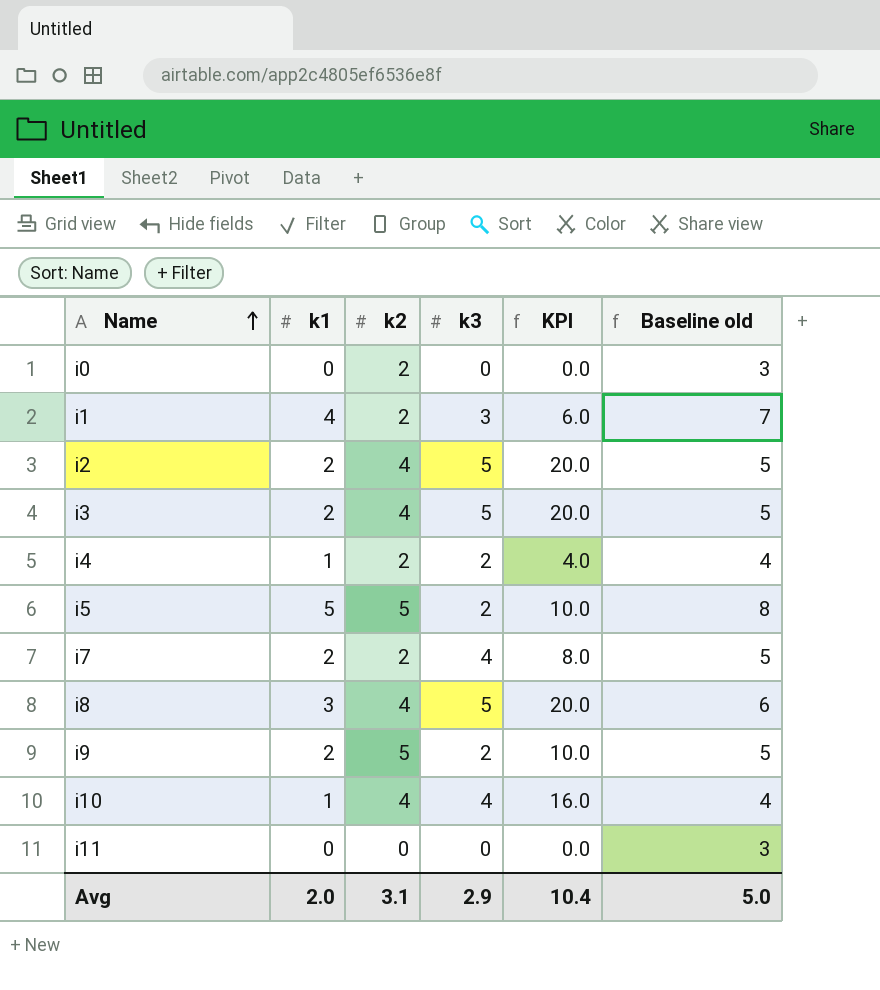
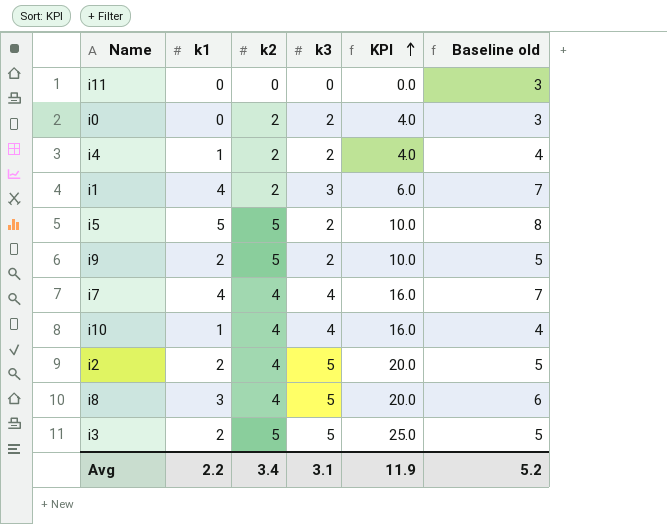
row order: Name ascending -> KPI ascending
i0 | k3: 0 -> 2
i0 | KPI: 0.0 -> 4.0
i7 | k1: 2 -> 4
i7 | k2: 2 -> 4
i7 | KPI: 8.0 -> 16.0
i7 | Baseline old: 5 -> 7
i3 | k2: 4 -> 5
i3 | KPI: 20.0 -> 25.0
Avg | k1: 2.0 -> 2.2
Avg | k2: 3.1 -> 3.4
Avg | k3: 2.9 -> 3.1
Avg | KPI: 10.4 -> 11.9
Avg | Baseline old: 5.0 -> 5.2

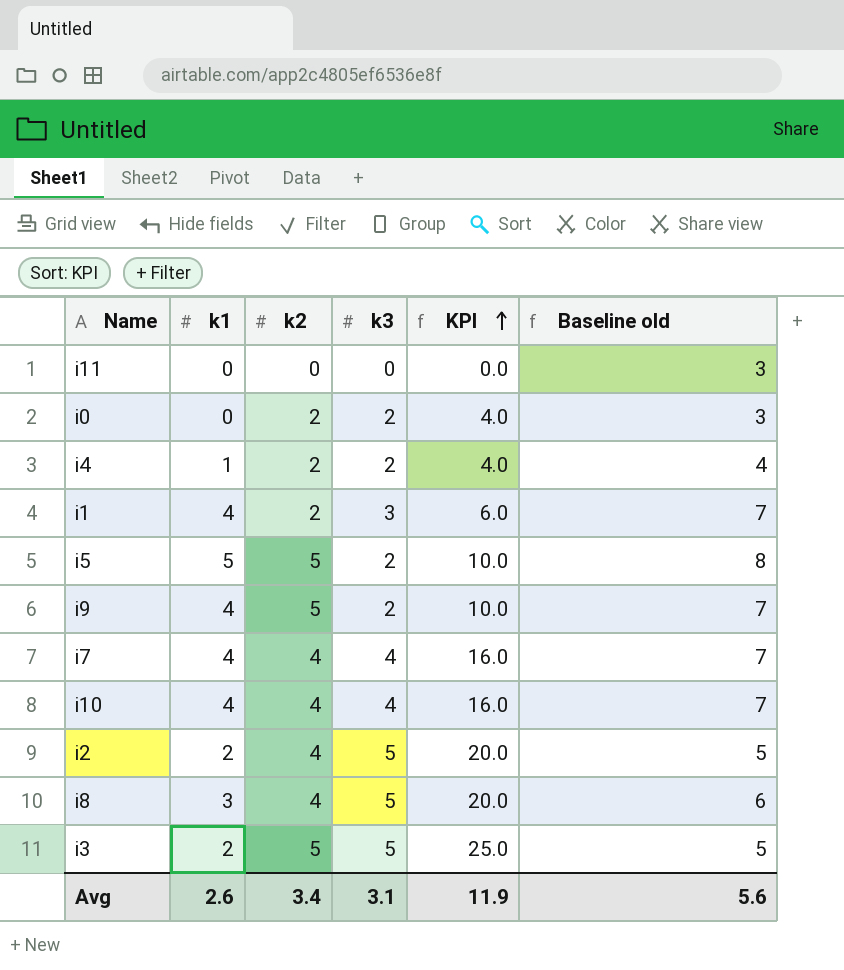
i9 | k1: 2 -> 4
i9 | Baseline old: 5 -> 7
i10 | k1: 1 -> 4
i10 | Baseline old: 4 -> 7
Avg | k1: 2.2 -> 2.6
Avg | Baseline old: 5.2 -> 5.6

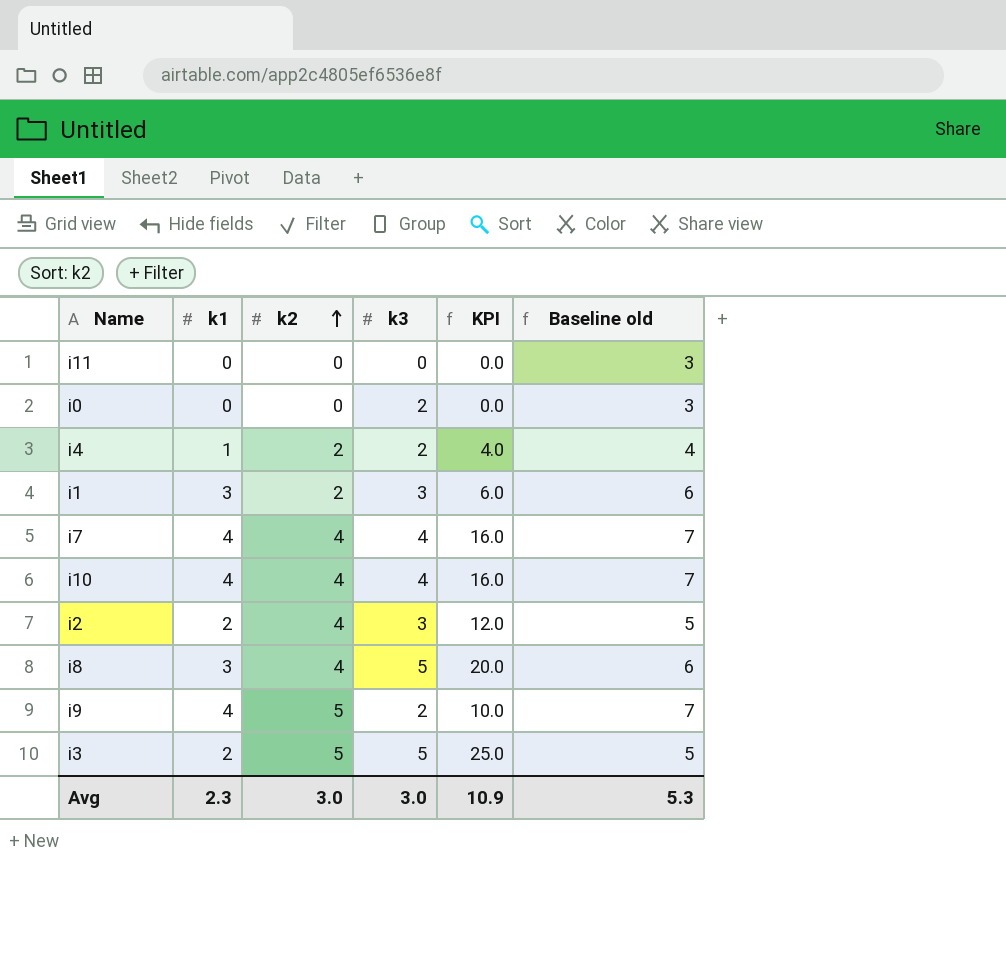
row order: KPI ascending -> k2 ascending
row i5: 5 | 5 | 2 | 10.0 | 8 -> none
i0 | k2: 2 -> 0
i0 | KPI: 4.0 -> 0.0
i1 | k1: 4 -> 3
i1 | Baseline old: 7 -> 6
i2 | k3: 5 -> 3
i2 | KPI: 20.0 -> 12.0
Avg | k1: 2.6 -> 2.3
Avg | k2: 3.4 -> 3.0
Avg | k3: 3.1 -> 3.0
Avg | KPI: 11.9 -> 10.9
Avg | Baseline old: 5.6 -> 5.3

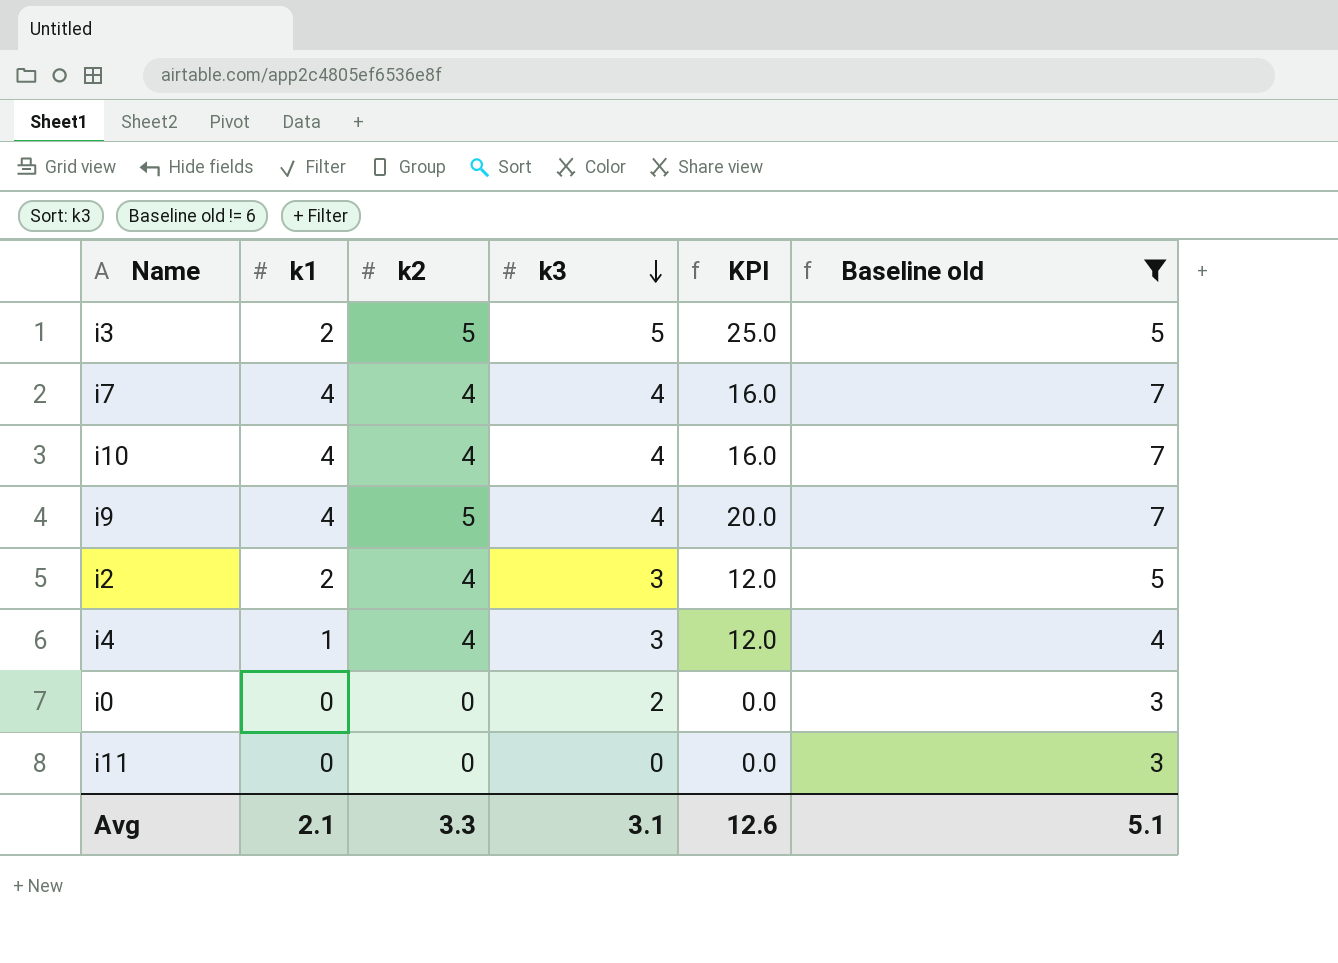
filter: none -> Baseline old != 6
row order: k2 ascending -> k3 descending
i9 | k3: 2 -> 4
i9 | KPI: 10.0 -> 20.0
i4 | k2: 2 -> 4
i4 | k3: 2 -> 3
i4 | KPI: 4.0 -> 12.0
Avg | k1: 2.3 -> 2.1
Avg | k2: 3.0 -> 3.3
Avg | k3: 3.0 -> 3.1
Avg | KPI: 10.9 -> 12.6
Avg | Baseline old: 5.3 -> 5.1

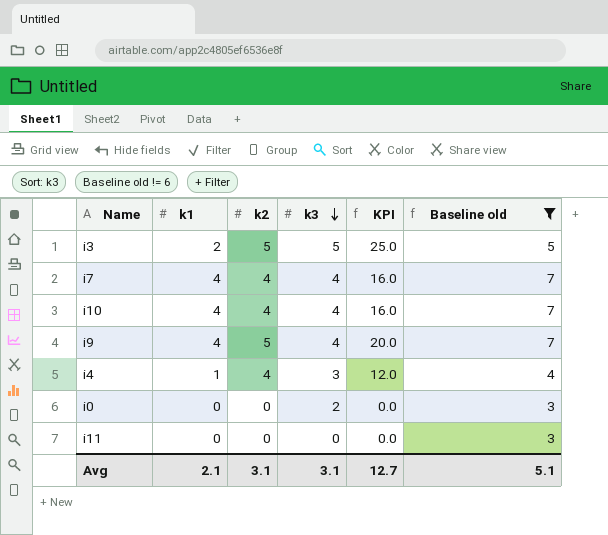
row i2: 2 | 4 | 3 | 12.0 | 5 -> none
Avg | k2: 3.3 -> 3.1
Avg | KPI: 12.6 -> 12.7

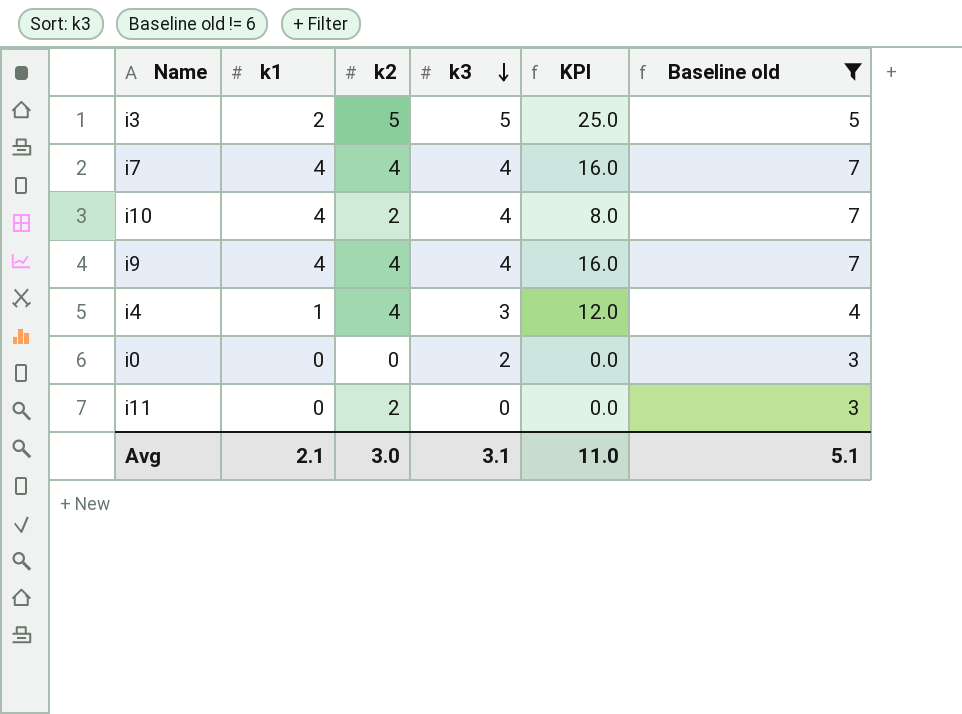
i10 | k2: 4 -> 2
i10 | KPI: 16.0 -> 8.0
i9 | k2: 5 -> 4
i9 | KPI: 20.0 -> 16.0
i11 | k2: 0 -> 2
Avg | k2: 3.1 -> 3.0
Avg | KPI: 12.7 -> 11.0

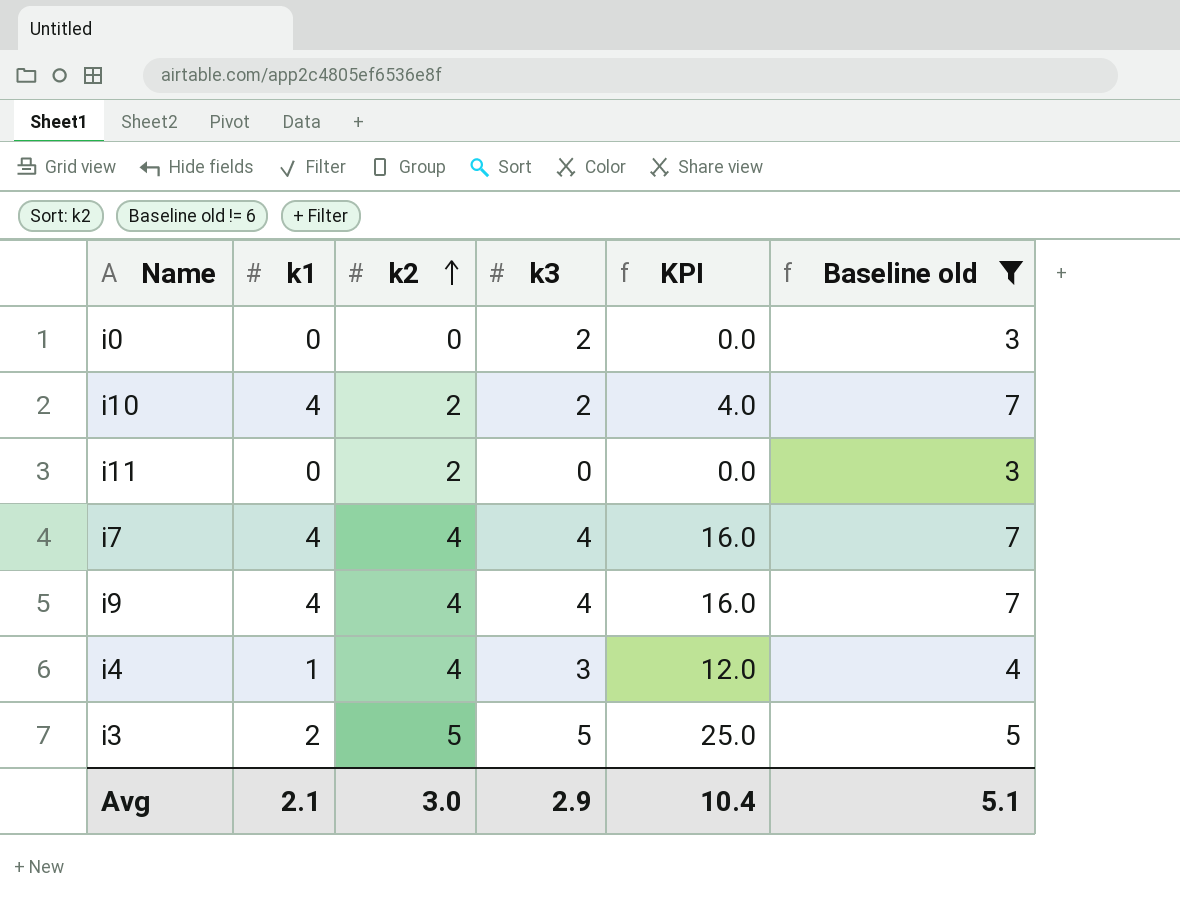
row order: k3 descending -> k2 ascending
i10 | k3: 4 -> 2
i10 | KPI: 8.0 -> 4.0
Avg | k3: 3.1 -> 2.9
Avg | KPI: 11.0 -> 10.4

